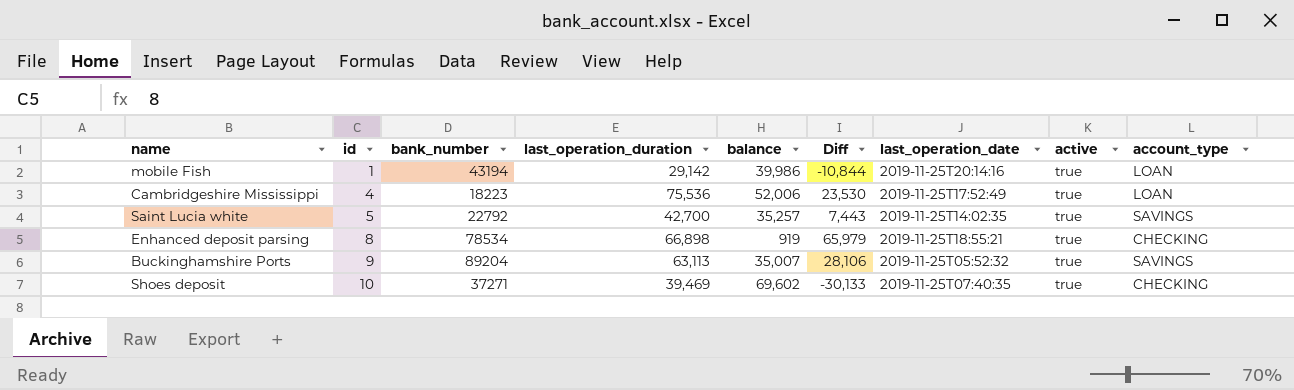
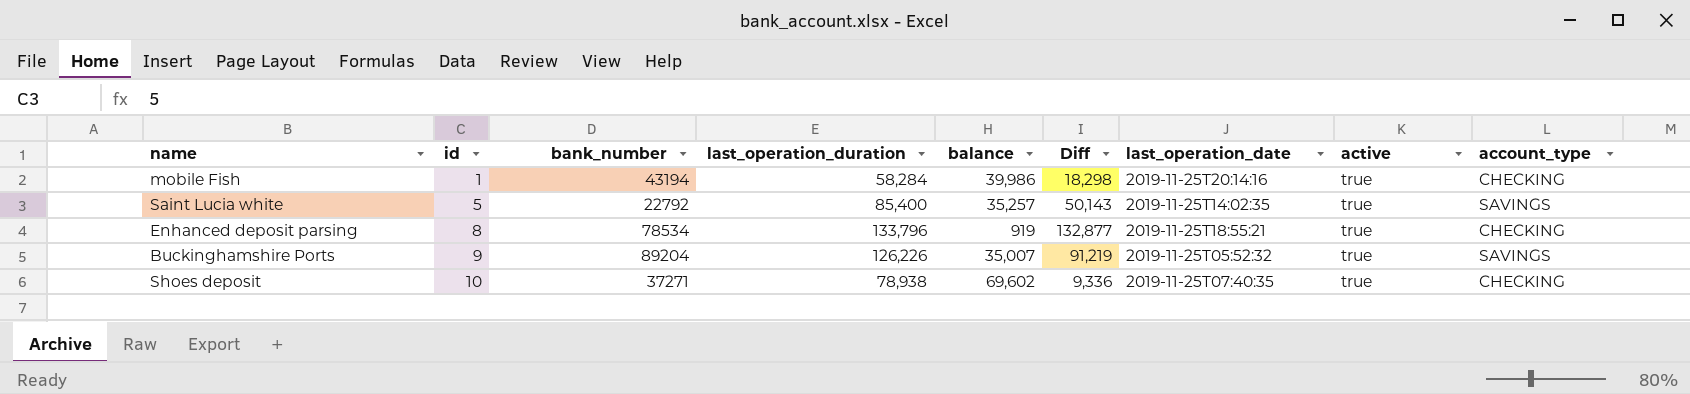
row Cambridgeshire Mississippi: 4 | 18223 | 75,536 | 52,006 | 23,530 | 2019-11-25T17:52:49 | true | LOAN -> none
mobile Fish | last_operation_duration: 29,142 -> 58,284
mobile Fish | Diff: -10,844 -> 18,298
mobile Fish | account_type: LOAN -> CHECKING
Saint Lucia white | last_operation_duration: 42,700 -> 85,400
Saint Lucia white | Diff: 7,443 -> 50,143
Enhanced deposit parsing | last_operation_duration: 66,898 -> 133,796
Enhanced deposit parsing | Diff: 65,979 -> 132,877
Buckinghamshire Ports | last_operation_duration: 63,113 -> 126,226
Buckinghamshire Ports | Diff: 28,106 -> 91,219
Shoes deposit | last_operation_duration: 39,469 -> 78,938
Shoes deposit | Diff: -30,133 -> 9,336

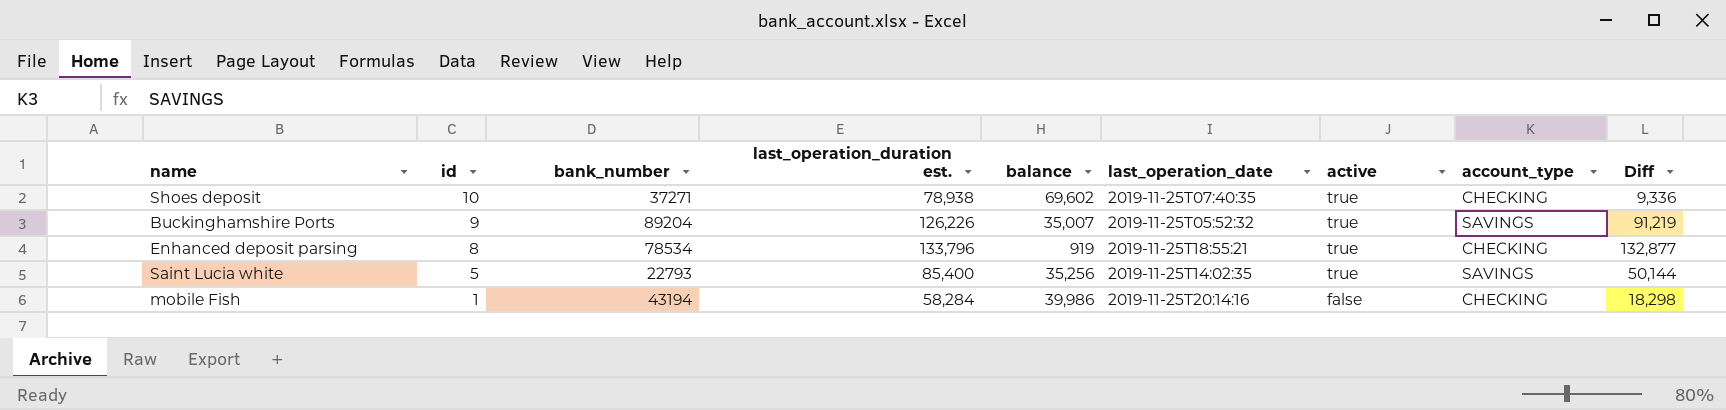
row order: id ascending -> id descending
column name: last_operation_duration -> last_operation_duration est.
column Diff | position: 6 -> 9
Saint Lucia white | bank_number: 22792 -> 22793
Saint Lucia white | balance: 35,257 -> 35,256
Saint Lucia white | Diff: 50,143 -> 50,144
mobile Fish | active: true -> false

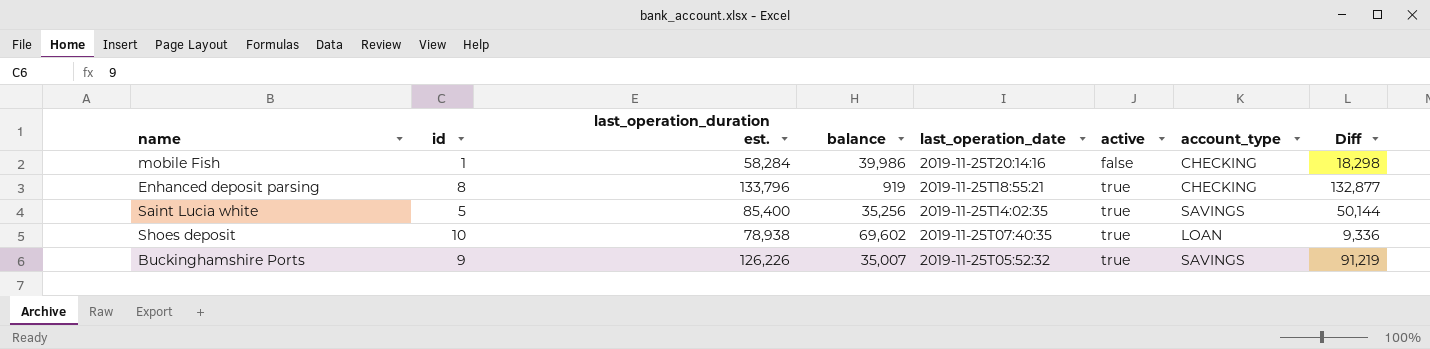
row order: id descending -> last_operation_date descending
column bank_number | position: 3 -> none
Shoes deposit | account_type: CHECKING -> LOAN

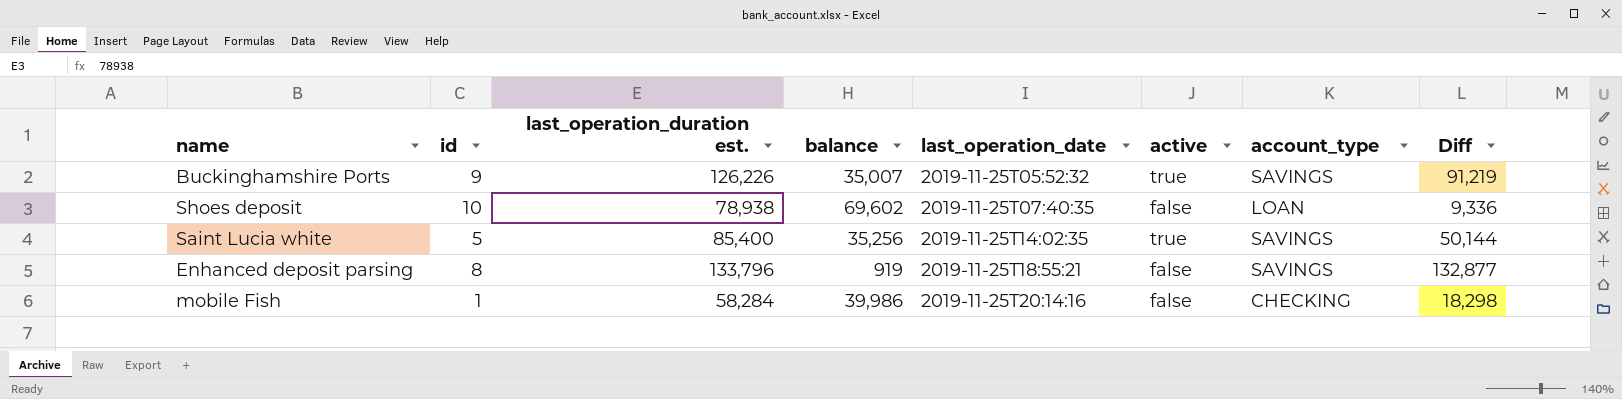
row order: last_operation_date descending -> last_operation_date ascending
Shoes deposit | active: true -> false
Enhanced deposit parsing | active: true -> false
Enhanced deposit parsing | account_type: CHECKING -> SAVINGS

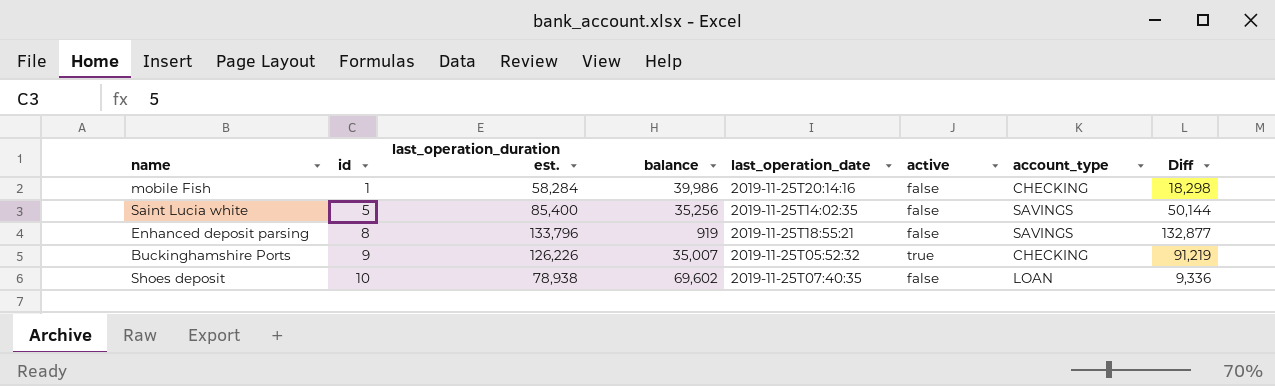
row order: last_operation_date ascending -> id ascending
Saint Lucia white | active: true -> false
Buckinghamshire Ports | account_type: SAVINGS -> CHECKING

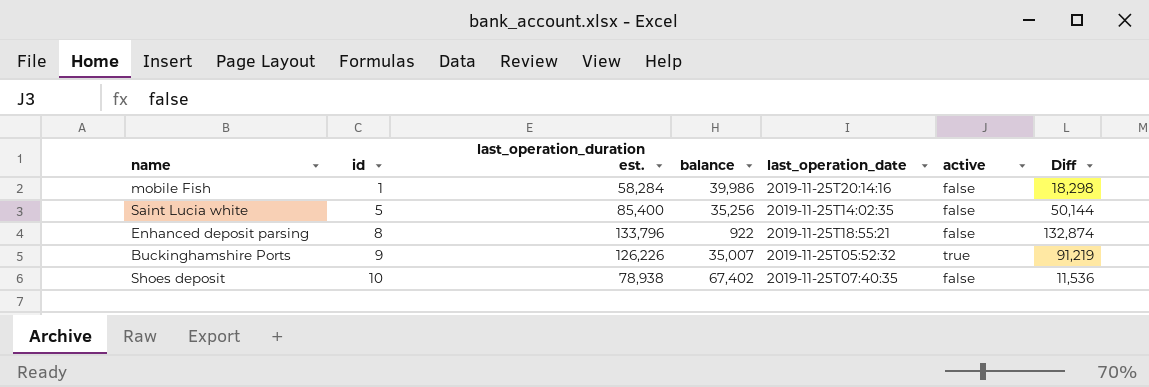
column account_type | position: 7 -> none
Enhanced deposit parsing | balance: 919 -> 922
Enhanced deposit parsing | Diff: 132,877 -> 132,874
Shoes deposit | balance: 69,602 -> 67,402
Shoes deposit | Diff: 9,336 -> 11,536

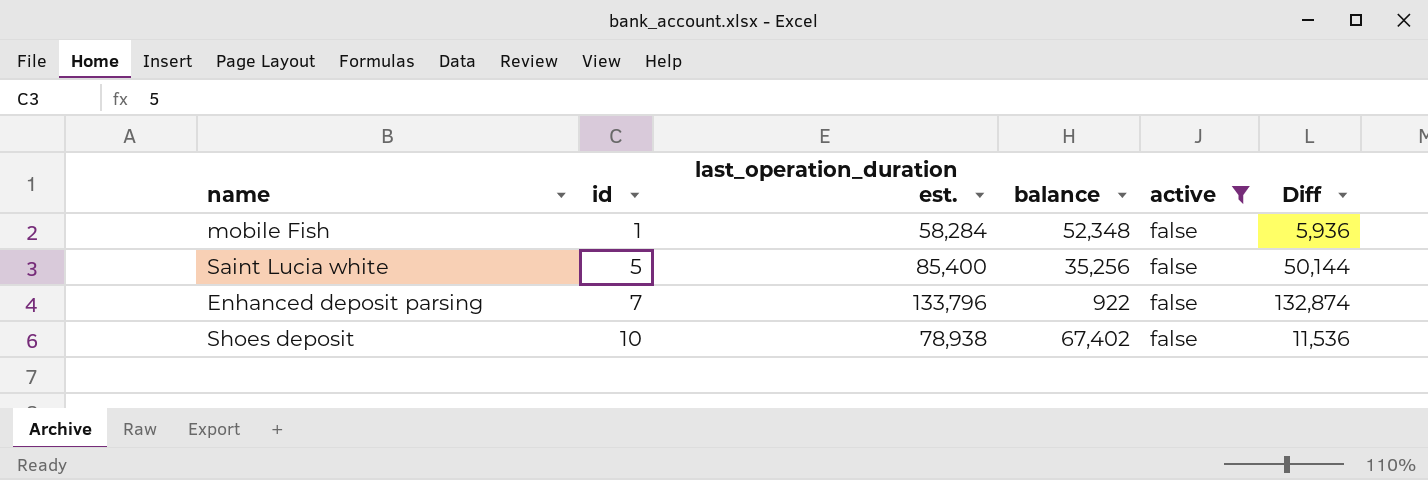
filter: none -> active = false
column last_operation_date | position: 5 -> none
mobile Fish | balance: 39,986 -> 52,348
mobile Fish | Diff: 18,298 -> 5,936
Enhanced deposit parsing | id: 8 -> 7

